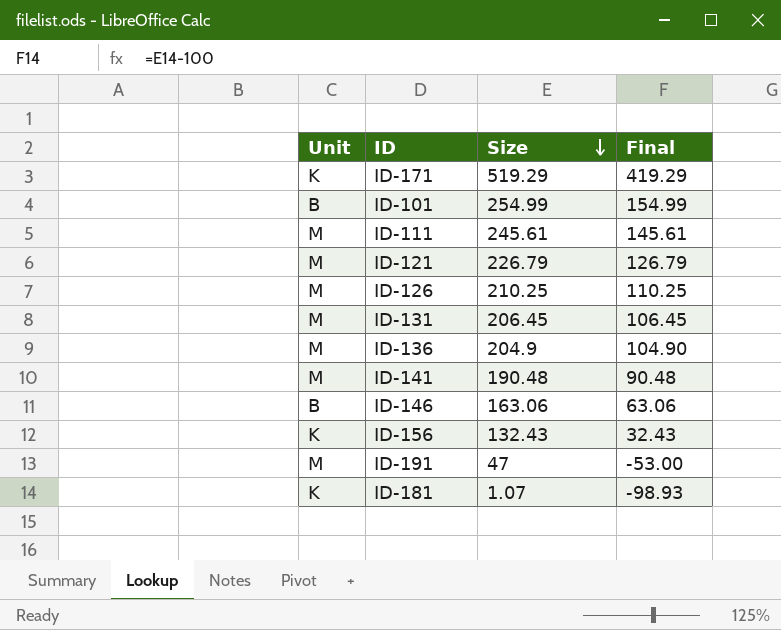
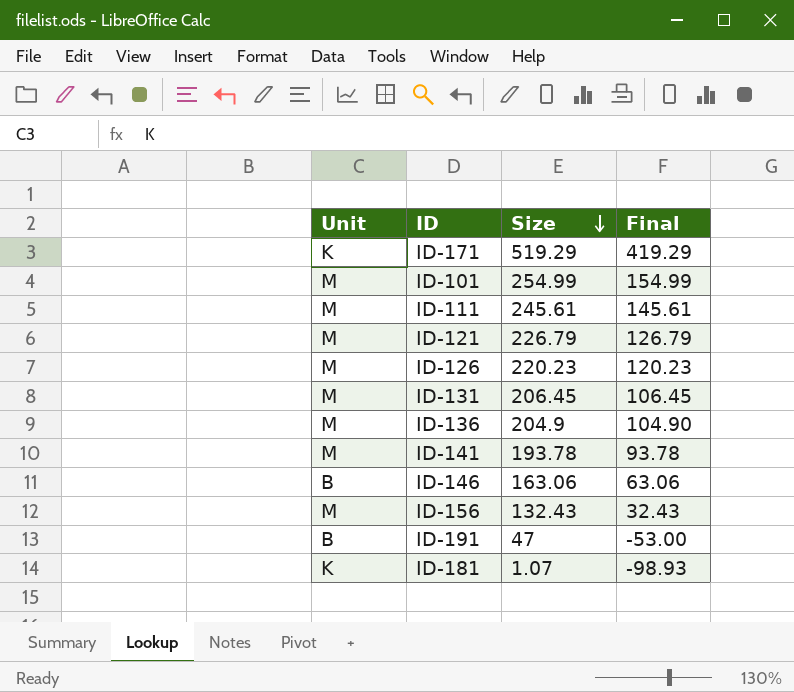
ID-101 | Unit: B -> M
ID-126 | Size: 210.25 -> 220.23
ID-126 | Final: 110.25 -> 120.23
ID-141 | Size: 190.48 -> 193.78
ID-141 | Final: 90.48 -> 93.78
ID-156 | Unit: K -> M
ID-191 | Unit: M -> B

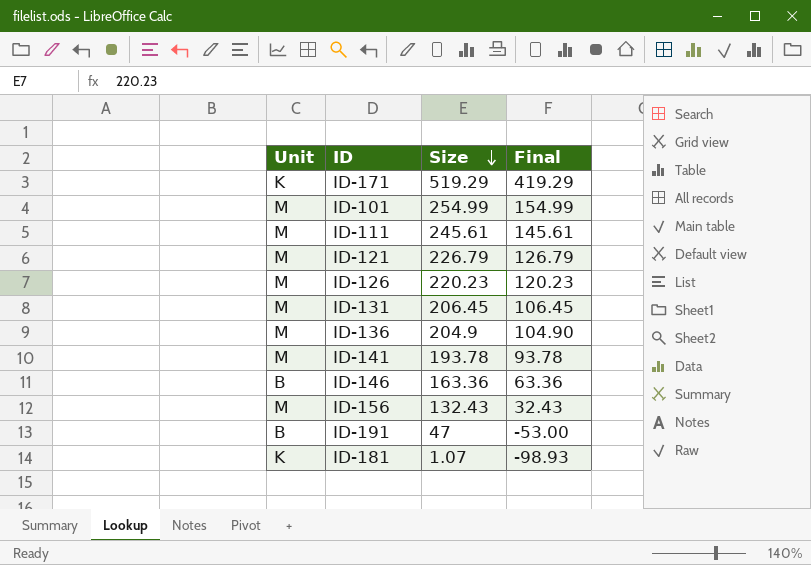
ID-146 | Size: 163.06 -> 163.36
ID-146 | Final: 63.06 -> 63.36

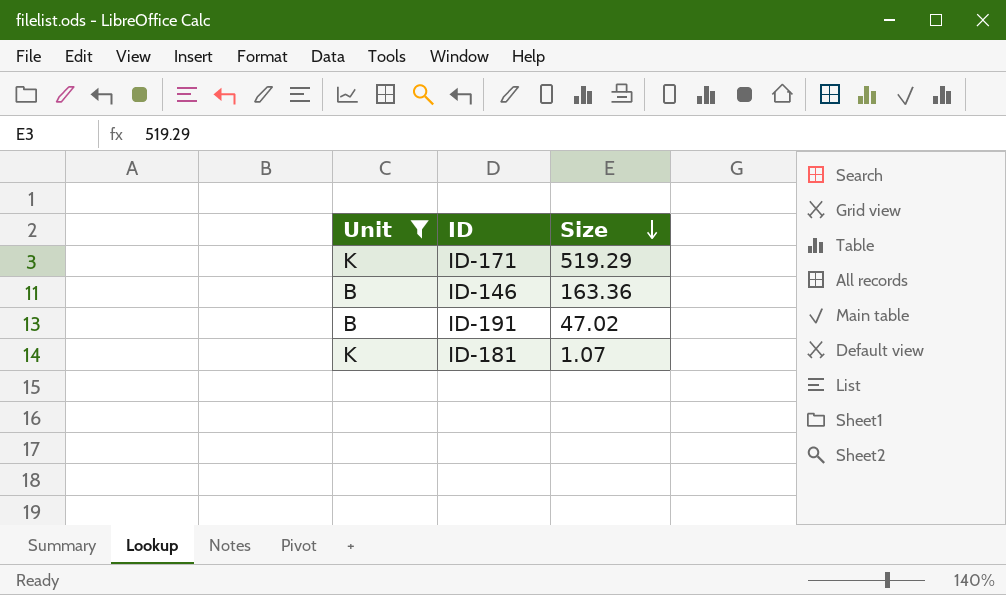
filter: none -> Unit != M
column Final | formula: [Size] - 100 -> none
ID-191 | Size: 47 -> 47.02

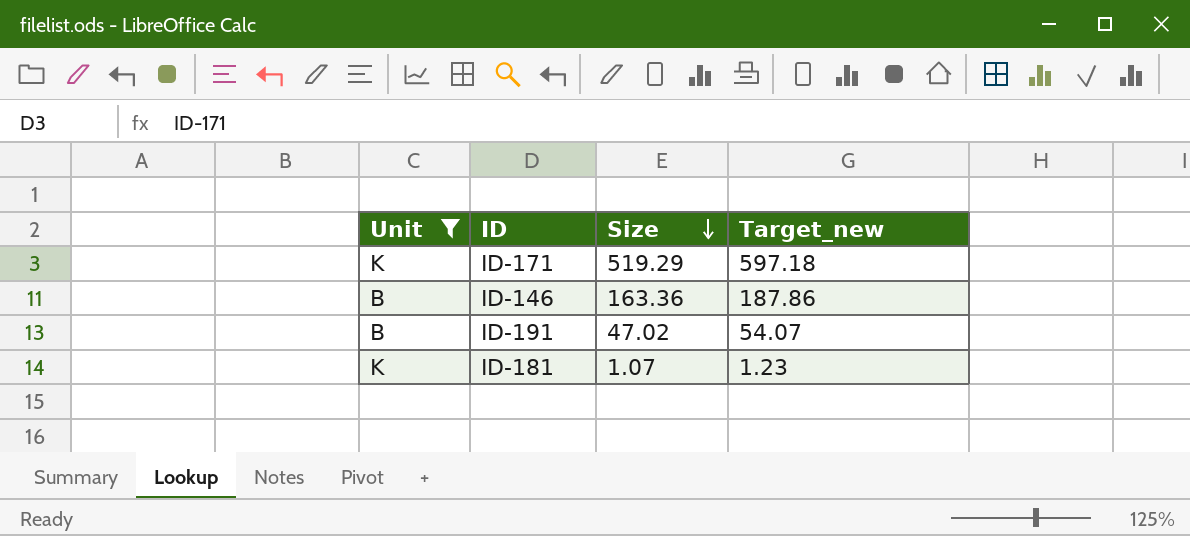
column Target_new | formula: none -> [Size] * 1.15

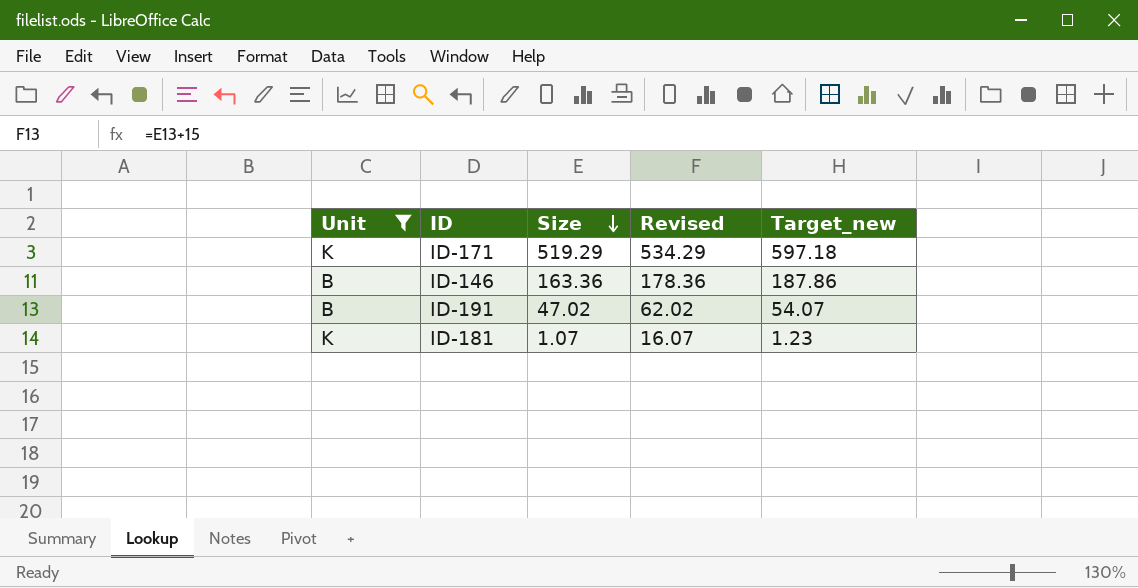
column Revised | formula: none -> [Size] + 15

